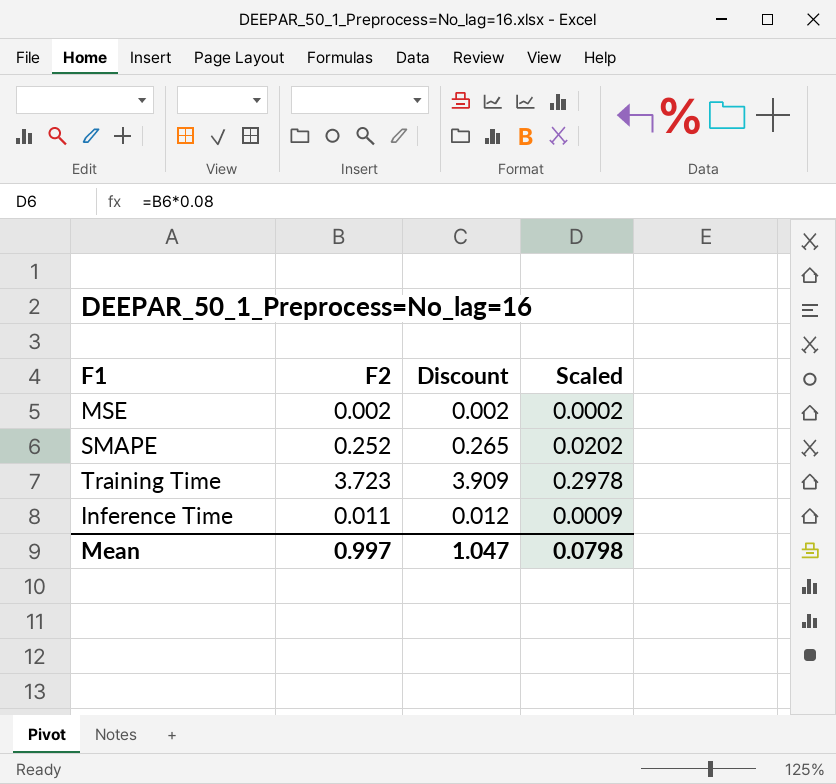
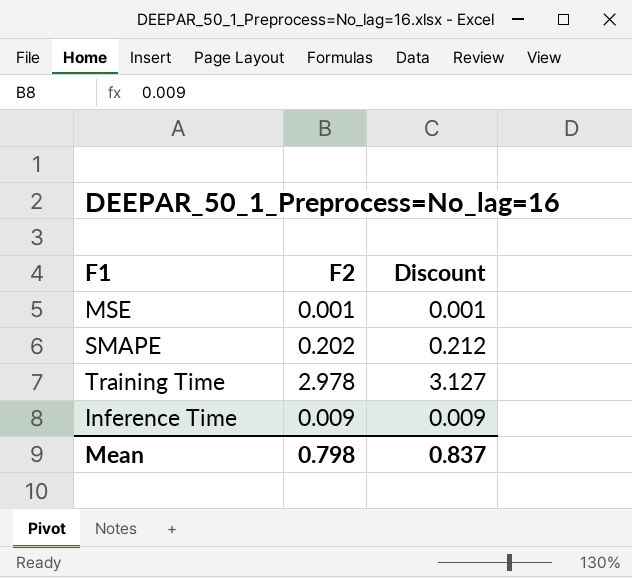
column Scaled | formula: [F2] * 0.08 -> none
MSE | F2: 0.002 -> 0.001
MSE | Discount: 0.002 -> 0.001
SMAPE | F2: 0.252 -> 0.202
SMAPE | Discount: 0.265 -> 0.212
Training Time | F2: 3.723 -> 2.978
Training Time | Discount: 3.909 -> 3.127
Inference Time | F2: 0.011 -> 0.009
Inference Time | Discount: 0.012 -> 0.009
Mean | F2: 0.997 -> 0.798
Mean | Discount: 1.047 -> 0.837

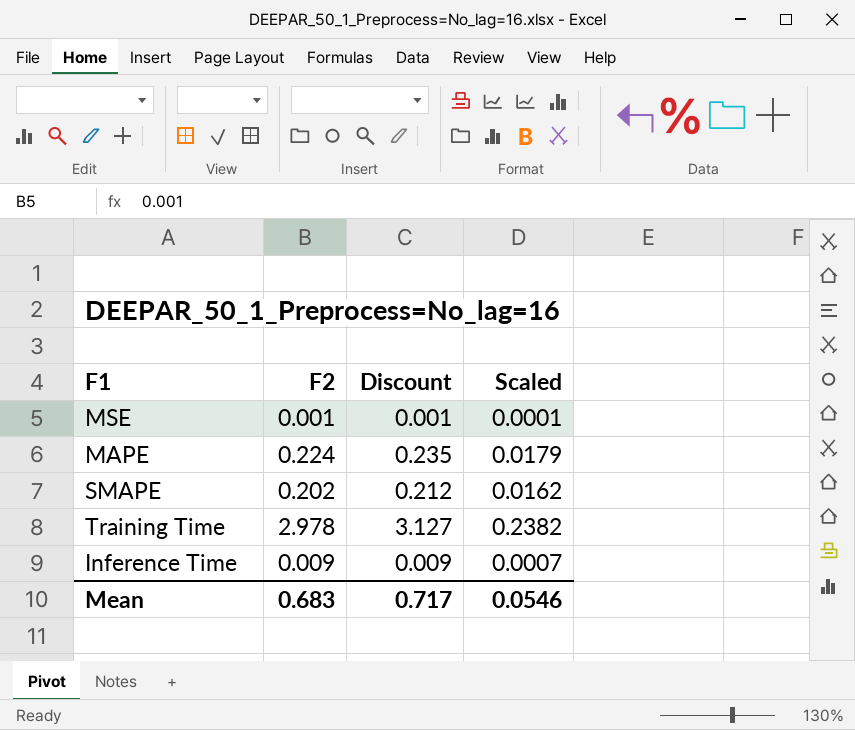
column Scaled | formula: none -> [F2] * 0.08
row MAPE: none -> 0.224 | 0.235 | 0.0179
Mean | F2: 0.798 -> 0.683
Mean | Discount: 0.837 -> 0.717

